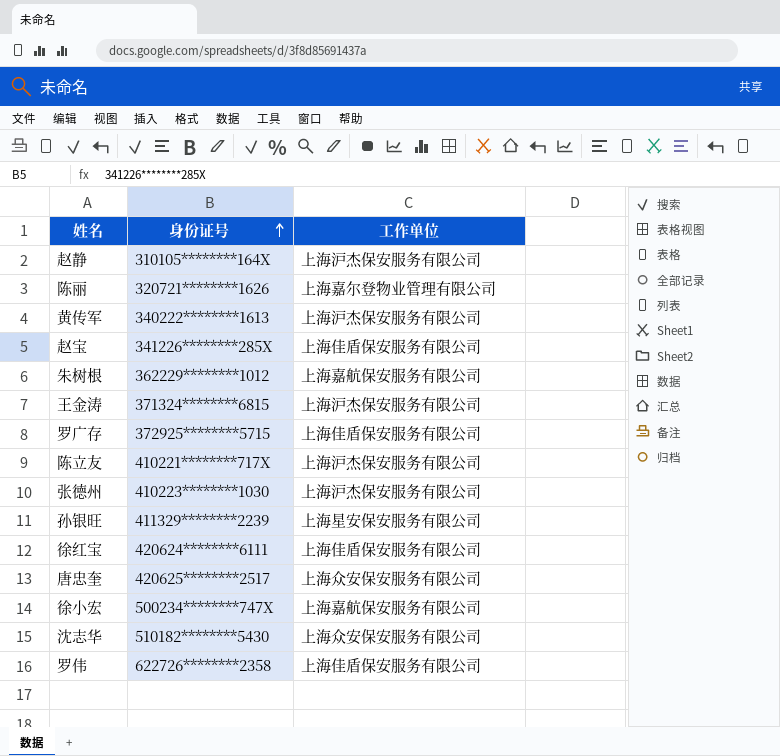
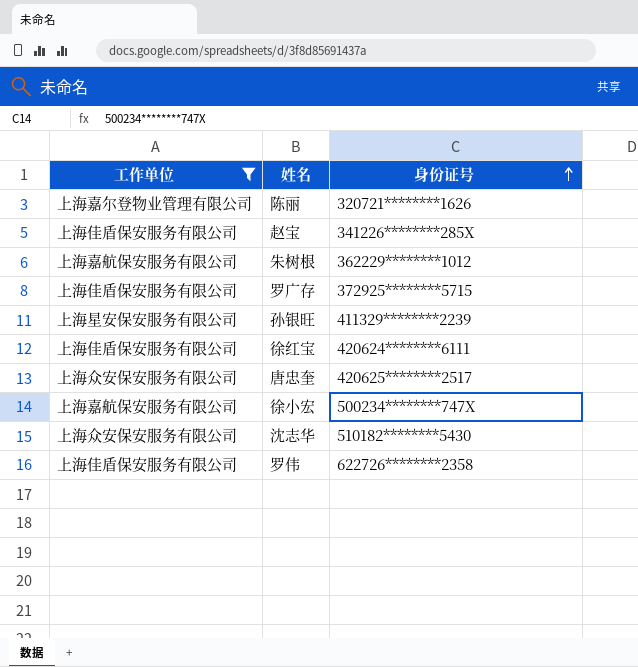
filter: none -> 工作单位 != 上海沪杰保安服务有限公司
column 工作单位 | position: 3 -> 1

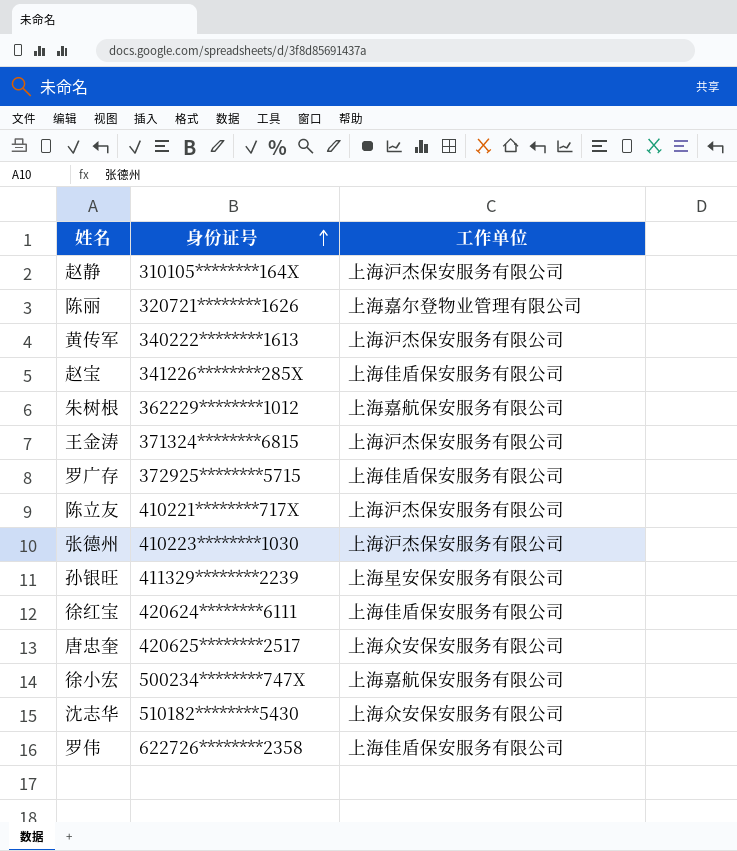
filter: 工作单位 != 上海沪杰保安服务有限公司 -> none
column 工作单位 | position: 1 -> 3

